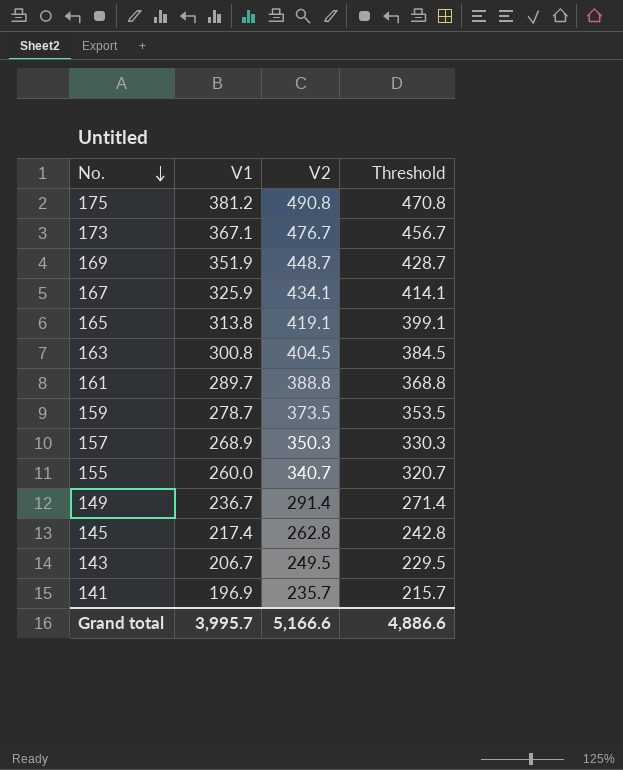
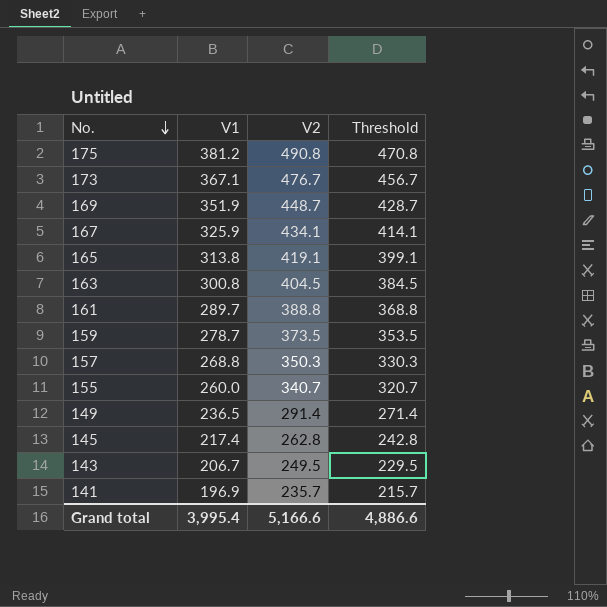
157 | V1: 268.9 -> 268.8
149 | V1: 236.7 -> 236.5
Grand total | V1: 3,995.7 -> 3,995.4

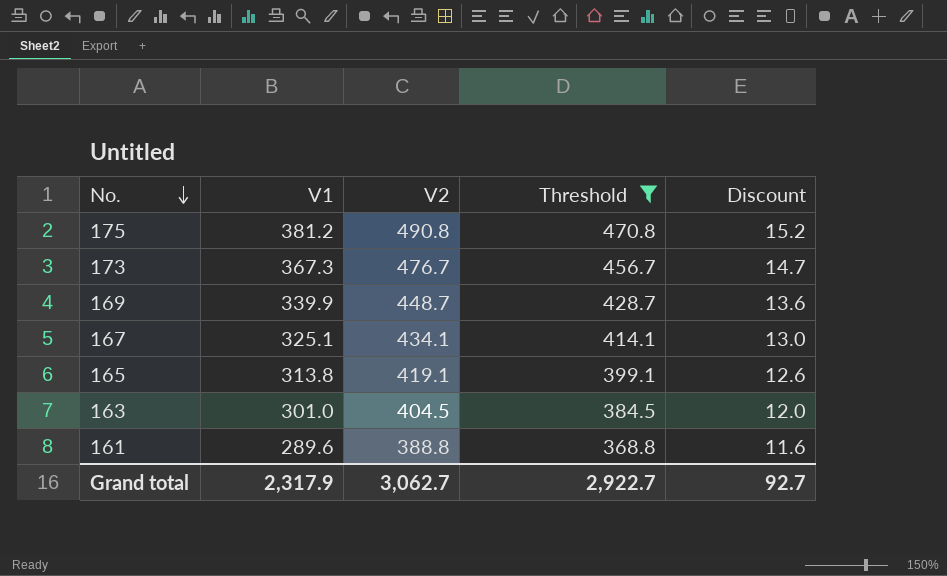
filter: none -> Threshold >= 368.8
column Discount | formula: none -> [V1] * 0.04
173 | V1: 367.1 -> 367.3
169 | V1: 351.9 -> 339.9
167 | V1: 325.9 -> 325.1
163 | V1: 300.8 -> 301.0
161 | V1: 289.7 -> 289.6
Grand total | V1: 3,995.4 -> 2,317.9
Grand total | V2: 5,166.6 -> 3,062.7
Grand total | Threshold: 4,886.6 -> 2,922.7

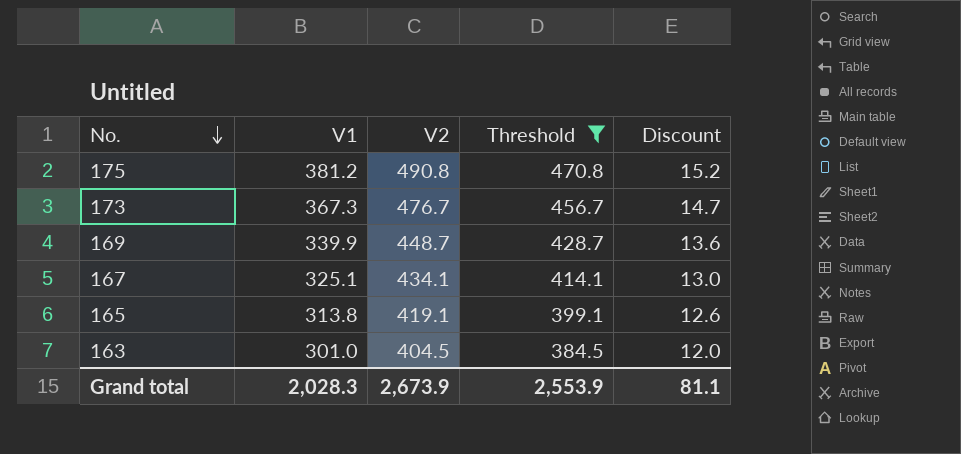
row 161: 289.6 | 388.8 | 368.8 | 11.6 -> none
Grand total | V1: 2,317.9 -> 2,028.3
Grand total | V2: 3,062.7 -> 2,673.9
Grand total | Threshold: 2,922.7 -> 2,553.9
Grand total | Discount: 92.7 -> 81.1

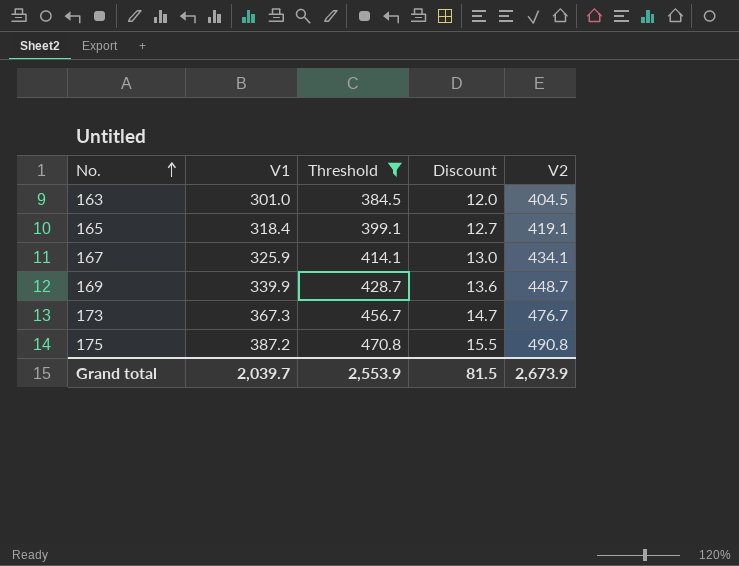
row order: No. descending -> No. ascending
column V2 | position: 3 -> 5
165 | V1: 313.8 -> 318.4
165 | Discount: 12.6 -> 12.7
167 | V1: 325.1 -> 325.9
175 | V1: 381.2 -> 387.2
175 | Discount: 15.2 -> 15.5
Grand total | V1: 2,028.3 -> 2,039.7
Grand total | Discount: 81.1 -> 81.5

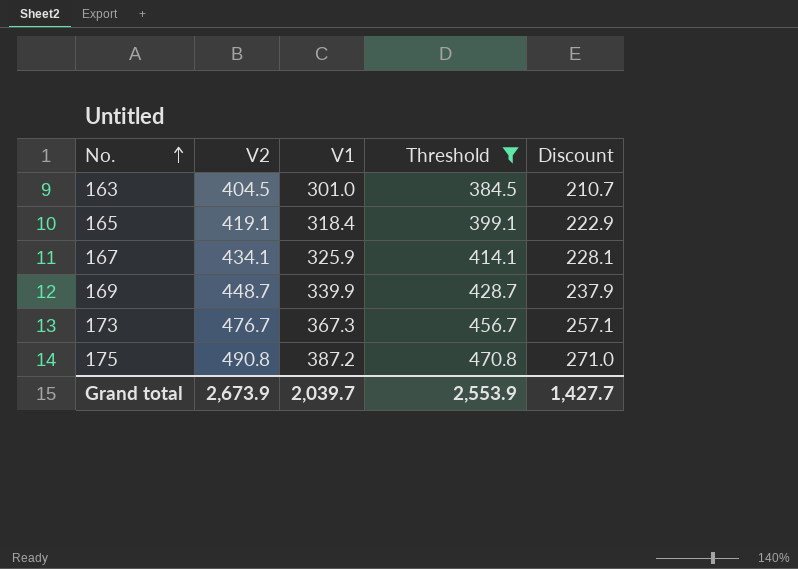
column V2 | position: 5 -> 2
column Discount | formula: [V1] * 0.04 -> [V1] * 0.7
Grand total | Discount: 81.5 -> 1,427.7

